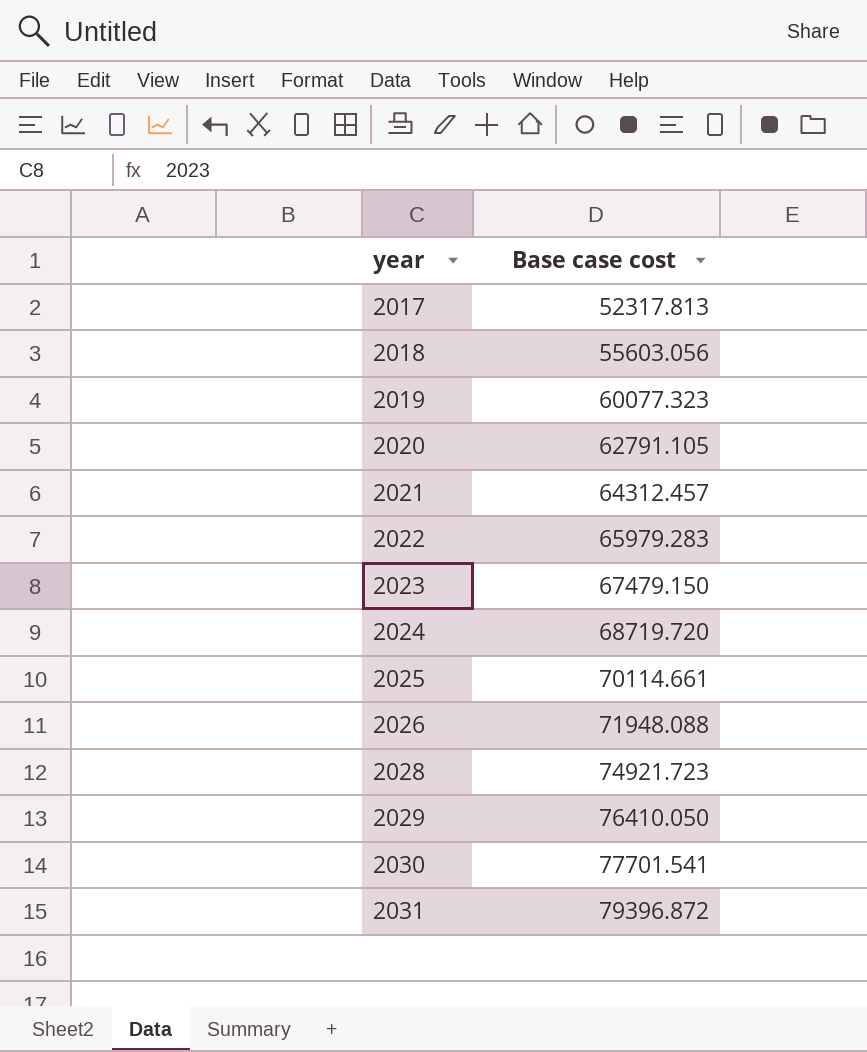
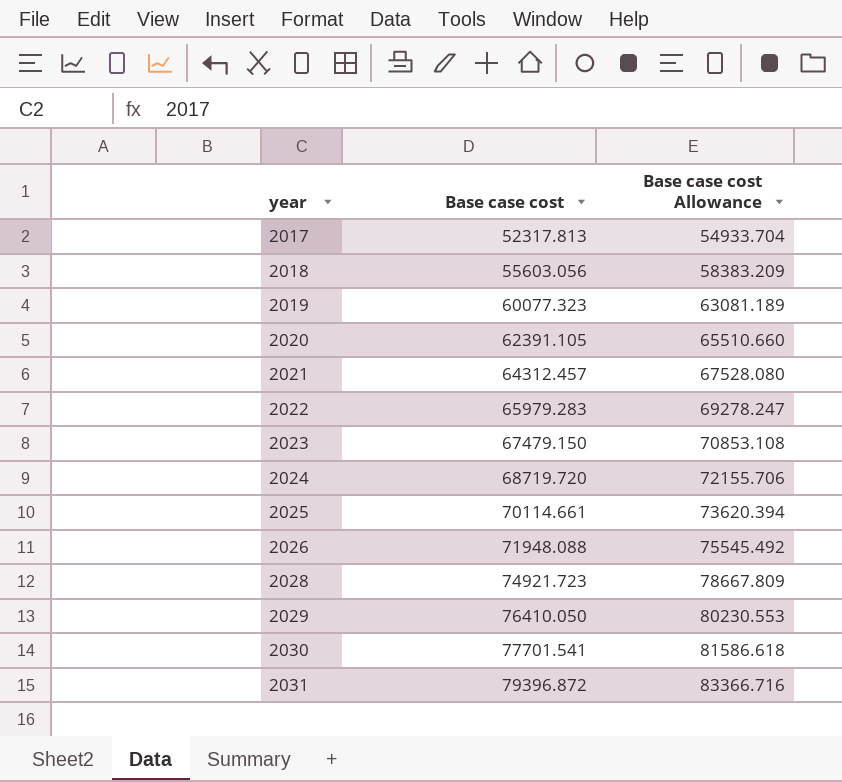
column Base case cost Allowance | formula: none -> [Base case cost] * 1.05
2020 | Base case cost: 62791.105 -> 62391.105

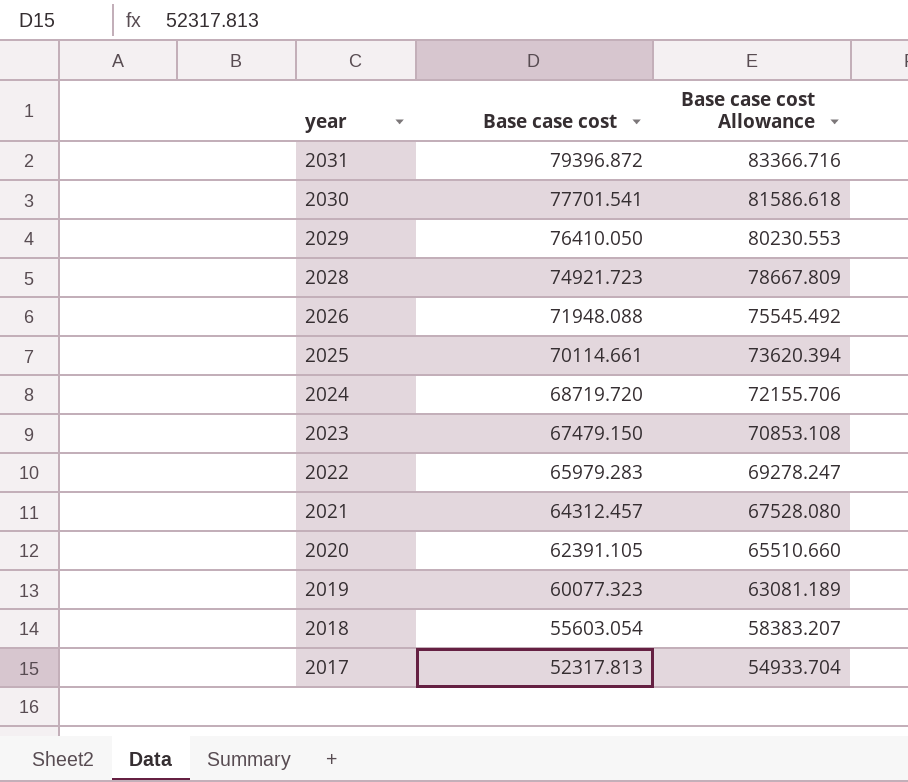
row order: year ascending -> year descending
2018 | Base case cost: 55603.056 -> 55603.054
2018 | Base case cost Allowance: 58383.209 -> 58383.207

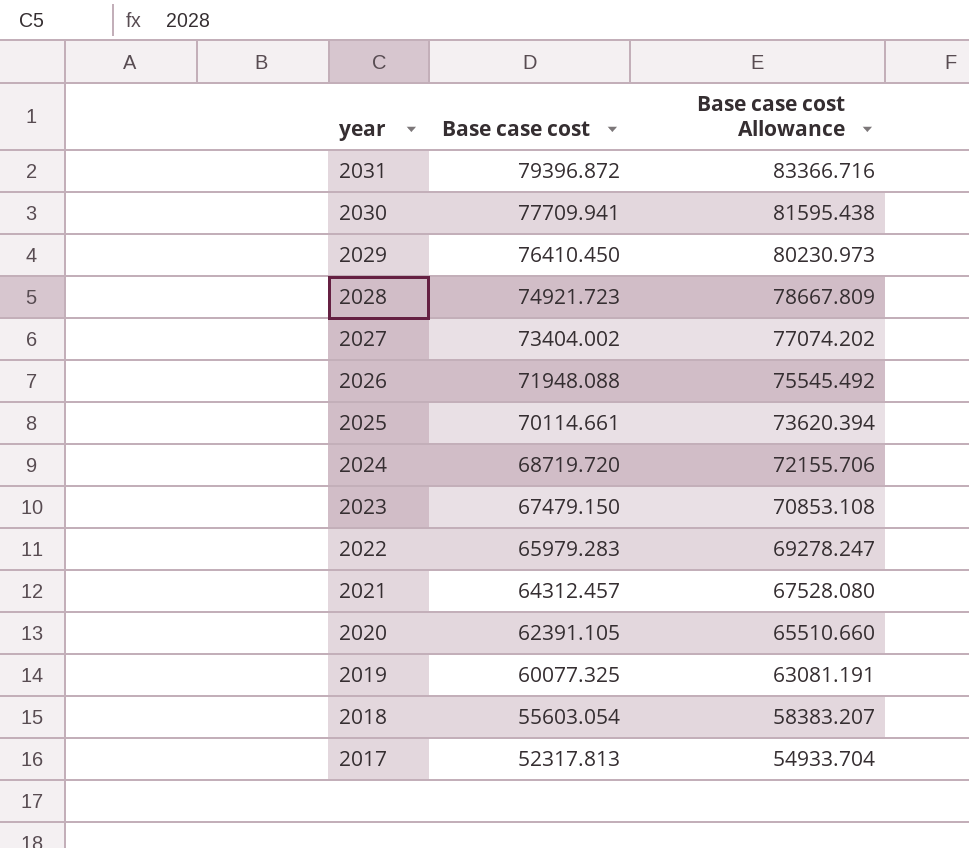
2030 | Base case cost: 77701.541 -> 77709.941
2030 | Base case cost Allowance: 81586.618 -> 81595.438
2029 | Base case cost: 76410.050 -> 76410.450
2029 | Base case cost Allowance: 80230.553 -> 80230.973
row 2027: none -> 73404.002 | 77074.202
2019 | Base case cost: 60077.323 -> 60077.325
2019 | Base case cost Allowance: 63081.189 -> 63081.191

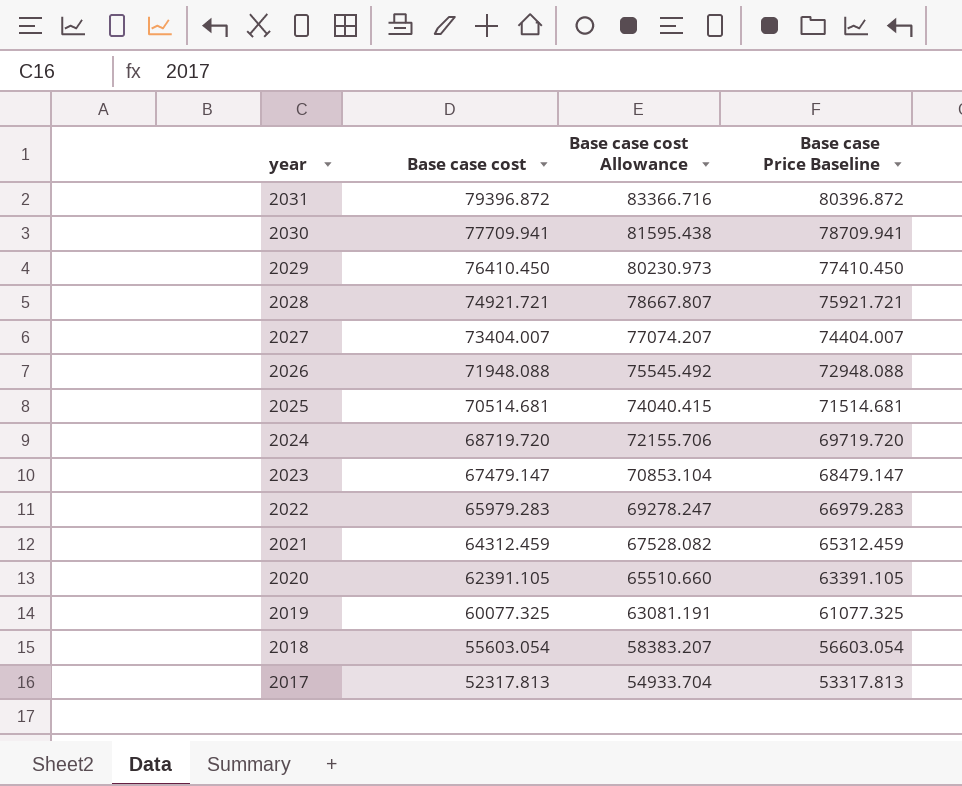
column Base case Price Baseline | formula: none -> [Base case cost] + 1000
2028 | Base case cost: 74921.723 -> 74921.721
2028 | Base case cost Allowance: 78667.809 -> 78667.807
2027 | Base case cost: 73404.002 -> 73404.007
2027 | Base case cost Allowance: 77074.202 -> 77074.207
2025 | Base case cost: 70114.661 -> 70514.681
2025 | Base case cost Allowance: 73620.394 -> 74040.415
2023 | Base case cost: 67479.150 -> 67479.147
2023 | Base case cost Allowance: 70853.108 -> 70853.104
2021 | Base case cost: 64312.457 -> 64312.459
2021 | Base case cost Allowance: 67528.080 -> 67528.082

